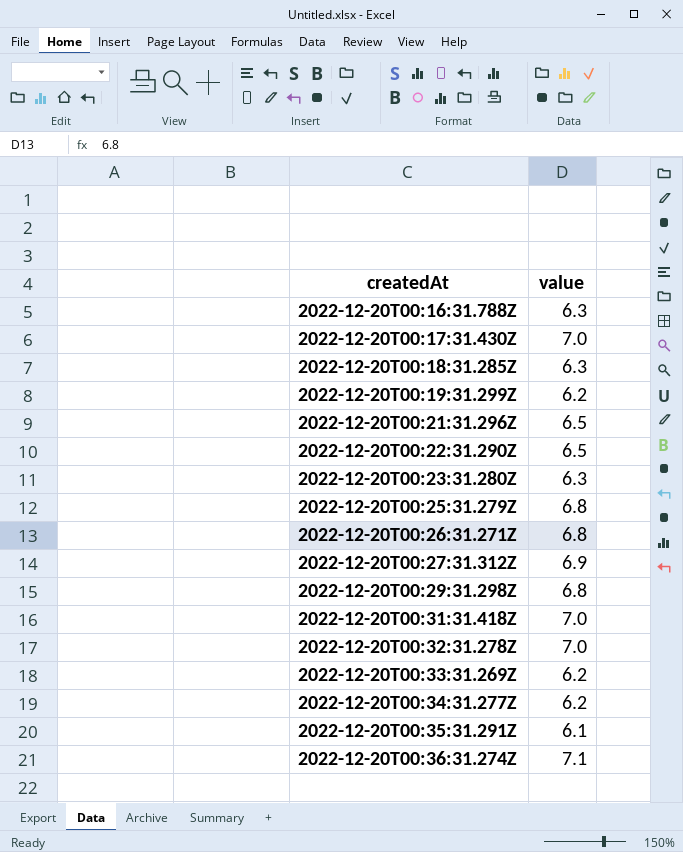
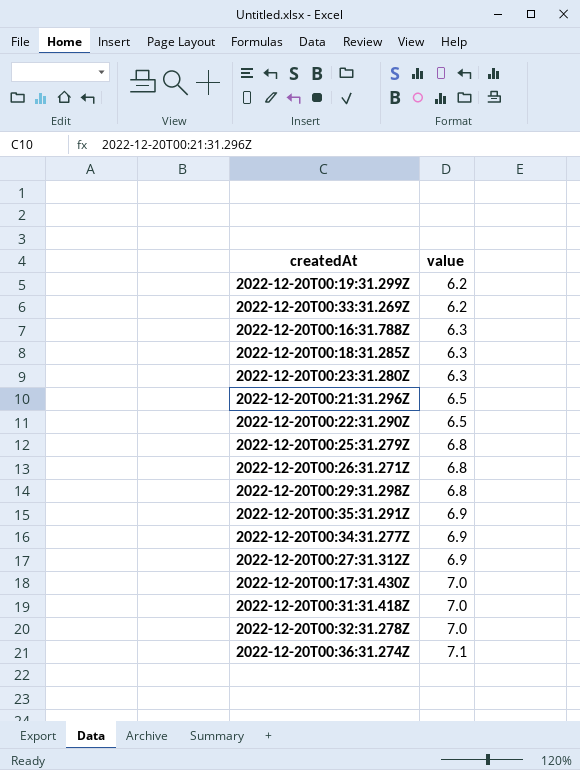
row order: createdAt ascending -> value ascending
2022-12-20T00:35:31.291Z | value: 6.1 -> 6.9
2022-12-20T00:34:31.277Z | value: 6.2 -> 6.9

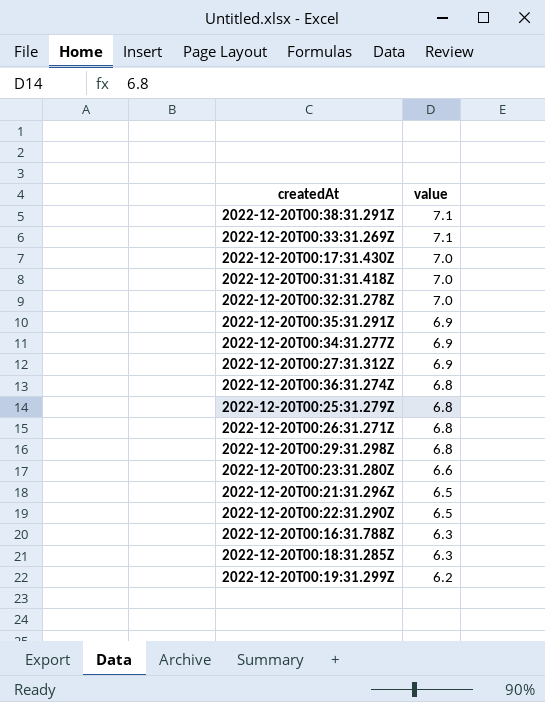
row order: value ascending -> value descending
row 2022-12-20T00:38:31.291Z: none -> 7.1
2022-12-20T00:33:31.269Z | value: 6.2 -> 7.1
2022-12-20T00:36:31.274Z | value: 7.1 -> 6.8
2022-12-20T00:23:31.280Z | value: 6.3 -> 6.6

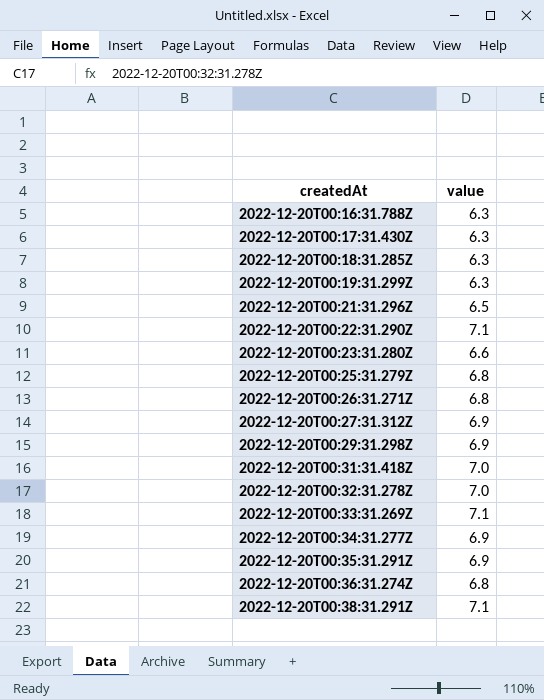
row order: value descending -> createdAt ascending
2022-12-20T00:17:31.430Z | value: 7.0 -> 6.3
2022-12-20T00:19:31.299Z | value: 6.2 -> 6.3
2022-12-20T00:22:31.290Z | value: 6.5 -> 7.1
2022-12-20T00:29:31.298Z | value: 6.8 -> 6.9

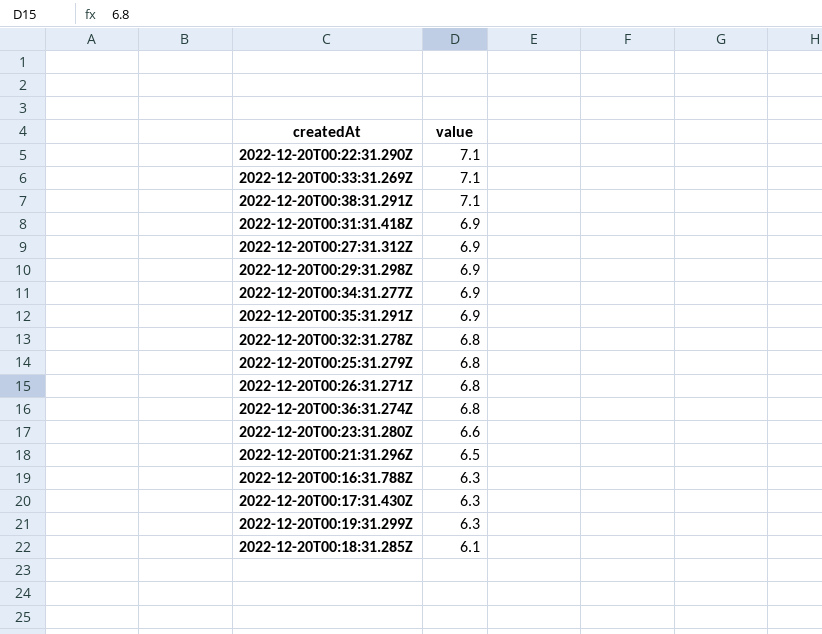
row order: createdAt ascending -> value descending
2022-12-20T00:31:31.418Z | value: 7.0 -> 6.9
2022-12-20T00:32:31.278Z | value: 7.0 -> 6.8
2022-12-20T00:18:31.285Z | value: 6.3 -> 6.1

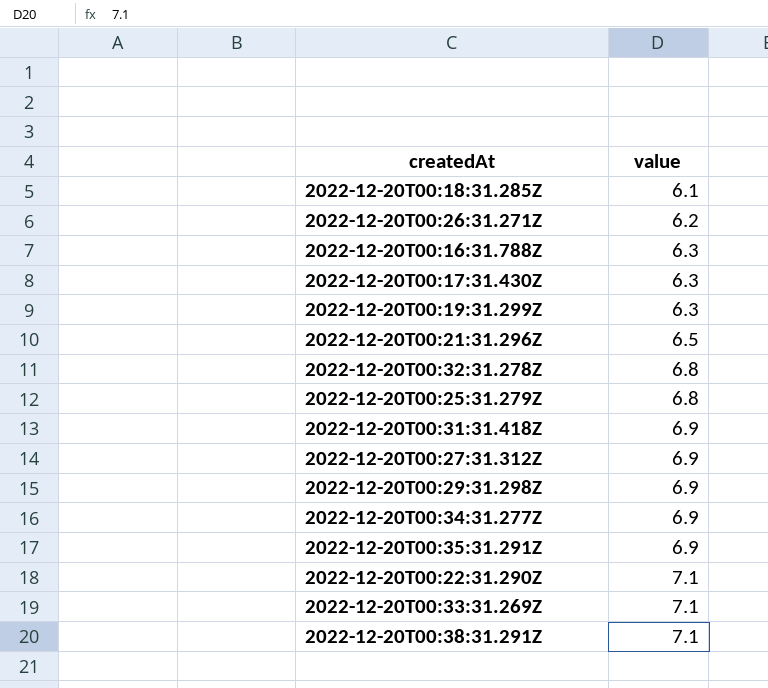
row order: value descending -> value ascending
row 2022-12-20T00:36:31.274Z: 6.8 -> none
row 2022-12-20T00:23:31.280Z: 6.6 -> none
2022-12-20T00:26:31.271Z | value: 6.8 -> 6.2

